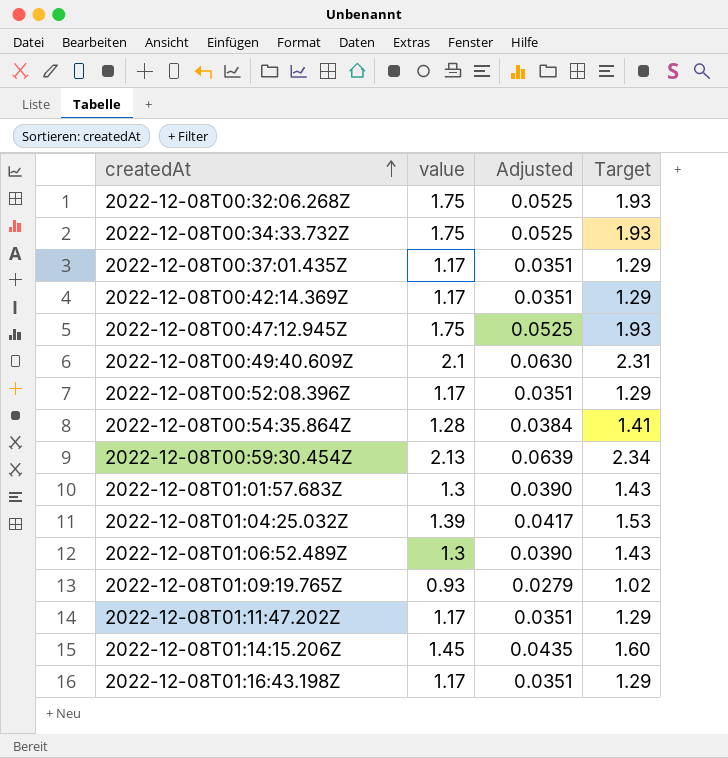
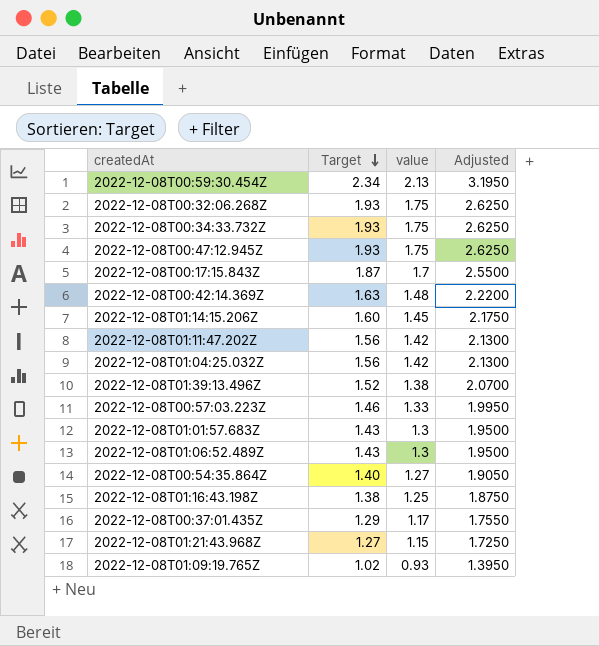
row order: createdAt ascending -> Target descending
column Target | position: 4 -> 2
column Adjusted | formula: [value] * 0.03 -> [value] * 1.5
row 2022-12-08T00:49:40.609Z: 2.1 | 0.0630 | 2.31 -> none
row 2022-12-08T00:52:08.396Z: 1.17 | 0.0351 | 1.29 -> none
row 2022-12-08T00:17:15.843Z: none -> 1.87 | 1.7 | 2.5500
2022-12-08T00:42:14.369Z | Target: 1.29 -> 1.63
2022-12-08T00:42:14.369Z | value: 1.17 -> 1.48
2022-12-08T01:11:47.202Z | Target: 1.29 -> 1.56
2022-12-08T01:11:47.202Z | value: 1.17 -> 1.42
2022-12-08T01:04:25.032Z | Target: 1.53 -> 1.56
2022-12-08T01:04:25.032Z | value: 1.39 -> 1.42
row 2022-12-08T01:39:13.496Z: none -> 1.52 | 1.38 | 2.0700
row 2022-12-08T00:57:03.223Z: none -> 1.46 | 1.33 | 1.9950
2022-12-08T00:54:35.864Z | Target: 1.41 -> 1.40
2022-12-08T00:54:35.864Z | value: 1.28 -> 1.27
2022-12-08T01:16:43.198Z | Target: 1.29 -> 1.38
2022-12-08T01:16:43.198Z | value: 1.17 -> 1.25
row 2022-12-08T01:21:43.968Z: none -> 1.27 | 1.15 | 1.7250

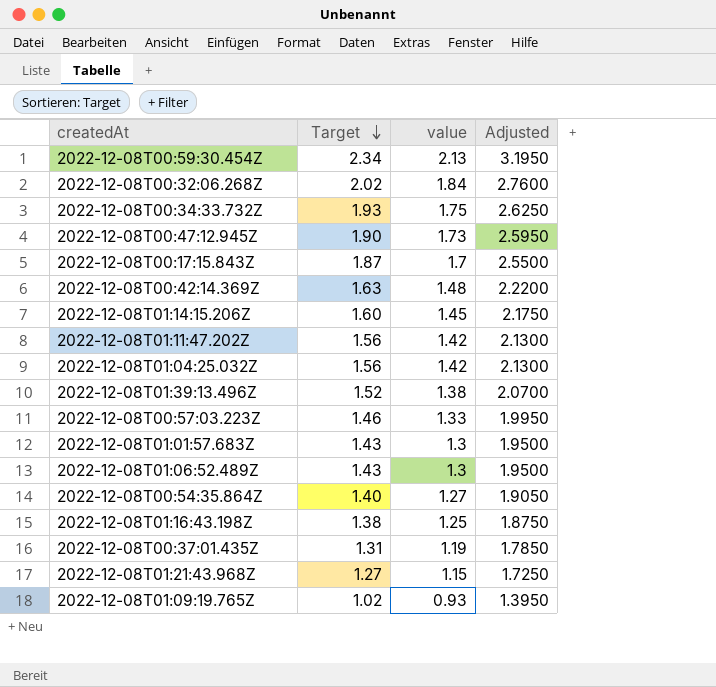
2022-12-08T00:32:06.268Z | Target: 1.93 -> 2.02
2022-12-08T00:32:06.268Z | value: 1.75 -> 1.84
2022-12-08T00:32:06.268Z | Adjusted: 2.6250 -> 2.7600
2022-12-08T00:47:12.945Z | Target: 1.93 -> 1.90
2022-12-08T00:47:12.945Z | value: 1.75 -> 1.73
2022-12-08T00:47:12.945Z | Adjusted: 2.6250 -> 2.5950
2022-12-08T00:37:01.435Z | Target: 1.29 -> 1.31
2022-12-08T00:37:01.435Z | value: 1.17 -> 1.19
2022-12-08T00:37:01.435Z | Adjusted: 1.7550 -> 1.7850

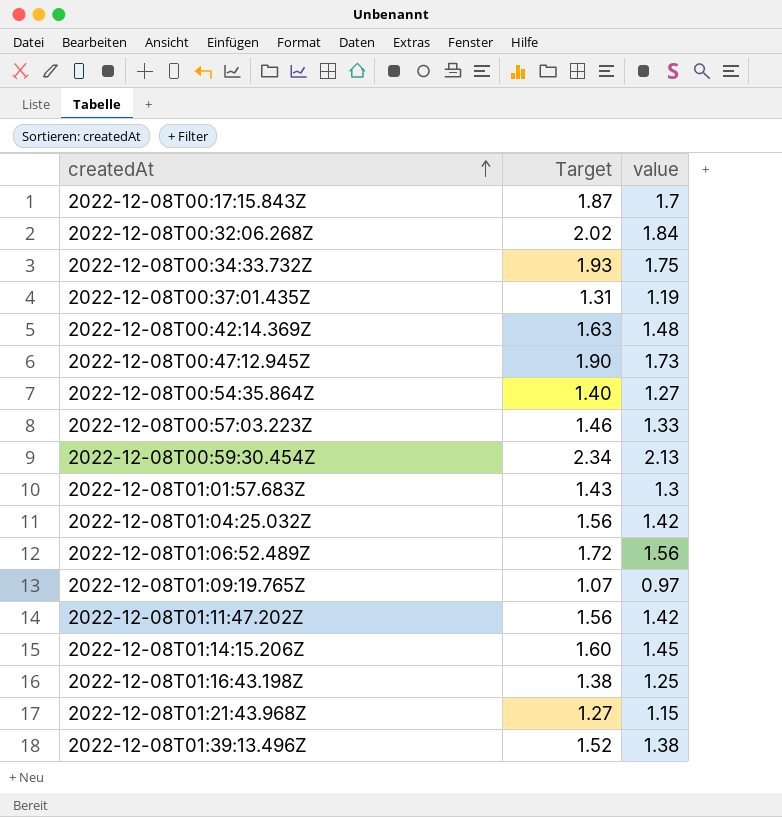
row order: Target descending -> createdAt ascending
column Adjusted | formula: [value] * 1.5 -> none
2022-12-08T01:06:52.489Z | Target: 1.43 -> 1.72
2022-12-08T01:06:52.489Z | value: 1.3 -> 1.56
2022-12-08T01:09:19.765Z | Target: 1.02 -> 1.07
2022-12-08T01:09:19.765Z | value: 0.93 -> 0.97

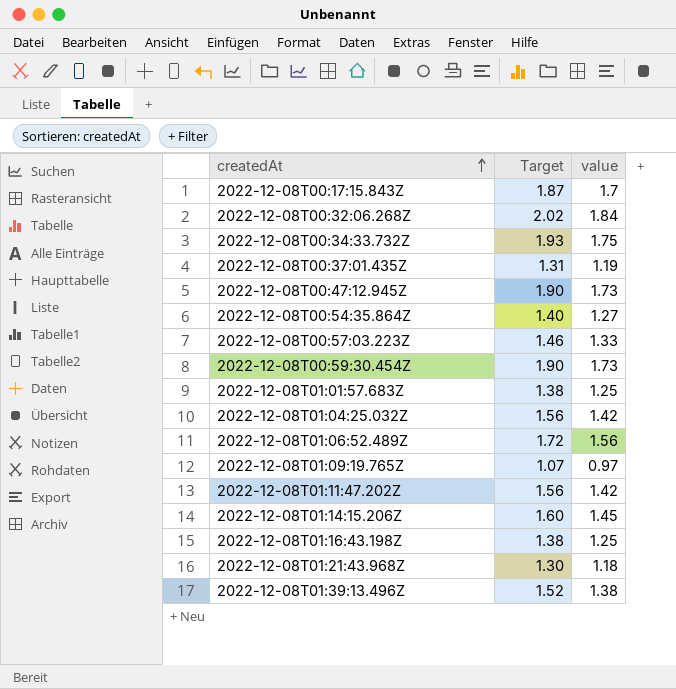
row 2022-12-08T00:42:14.369Z: 1.63 | 1.48 -> none
2022-12-08T00:59:30.454Z | Target: 2.34 -> 1.90
2022-12-08T00:59:30.454Z | value: 2.13 -> 1.73
2022-12-08T01:01:57.683Z | Target: 1.43 -> 1.38
2022-12-08T01:01:57.683Z | value: 1.3 -> 1.25
2022-12-08T01:21:43.968Z | Target: 1.27 -> 1.30
2022-12-08T01:21:43.968Z | value: 1.15 -> 1.18

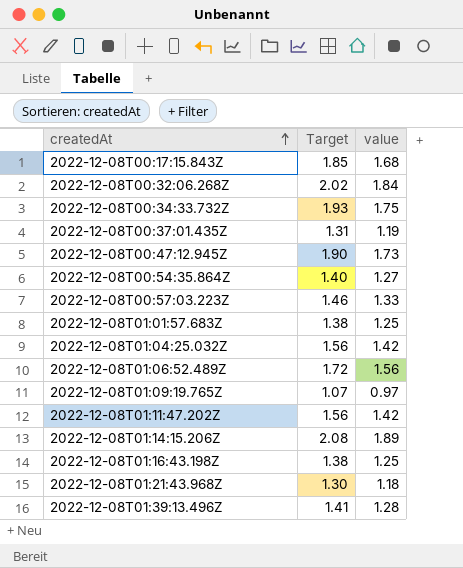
row 2022-12-08T00:59:30.454Z: 1.90 | 1.73 -> none
2022-12-08T00:17:15.843Z | Target: 1.87 -> 1.85
2022-12-08T00:17:15.843Z | value: 1.7 -> 1.68
2022-12-08T01:14:15.206Z | Target: 1.60 -> 2.08
2022-12-08T01:14:15.206Z | value: 1.45 -> 1.89
2022-12-08T01:39:13.496Z | Target: 1.52 -> 1.41
2022-12-08T01:39:13.496Z | value: 1.38 -> 1.28

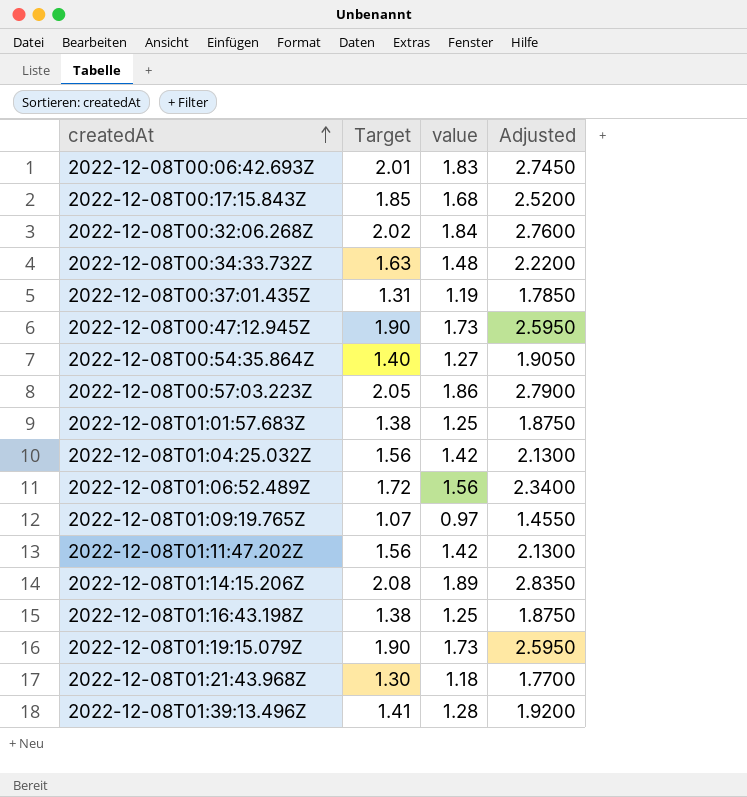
column Adjusted | formula: none -> [value] * 1.5
row 2022-12-08T00:06:42.693Z: none -> 2.01 | 1.83 | 2.7450
2022-12-08T00:34:33.732Z | Target: 1.93 -> 1.63
2022-12-08T00:34:33.732Z | value: 1.75 -> 1.48
2022-12-08T00:57:03.223Z | Target: 1.46 -> 2.05
2022-12-08T00:57:03.223Z | value: 1.33 -> 1.86
row 2022-12-08T01:19:15.079Z: none -> 1.90 | 1.73 | 2.5950

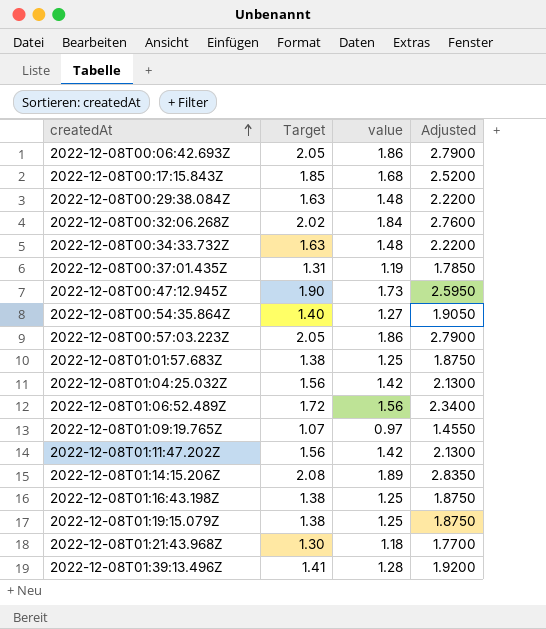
2022-12-08T00:06:42.693Z | Target: 2.01 -> 2.05
2022-12-08T00:06:42.693Z | value: 1.83 -> 1.86
2022-12-08T00:06:42.693Z | Adjusted: 2.7450 -> 2.7900
row 2022-12-08T00:29:38.084Z: none -> 1.63 | 1.48 | 2.2200
2022-12-08T01:19:15.079Z | Target: 1.90 -> 1.38
2022-12-08T01:19:15.079Z | value: 1.73 -> 1.25
2022-12-08T01:19:15.079Z | Adjusted: 2.5950 -> 1.8750

